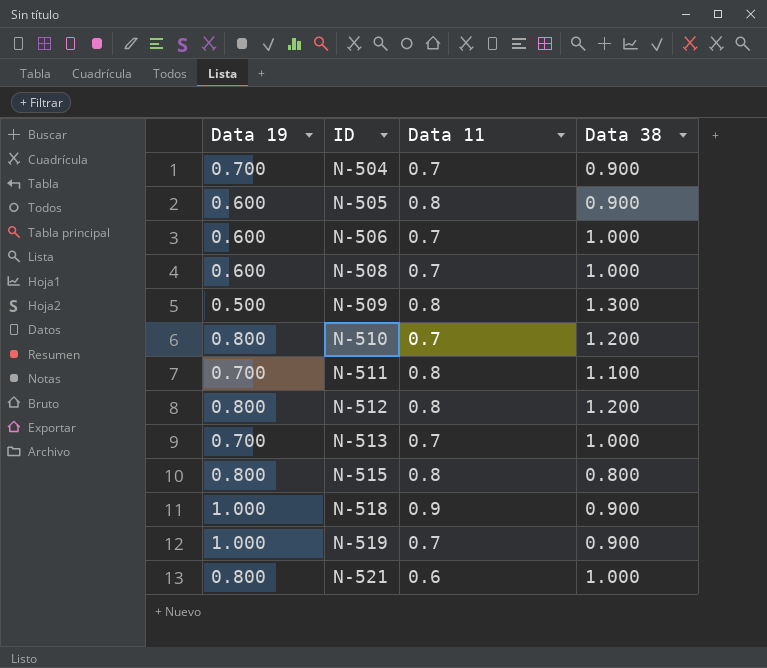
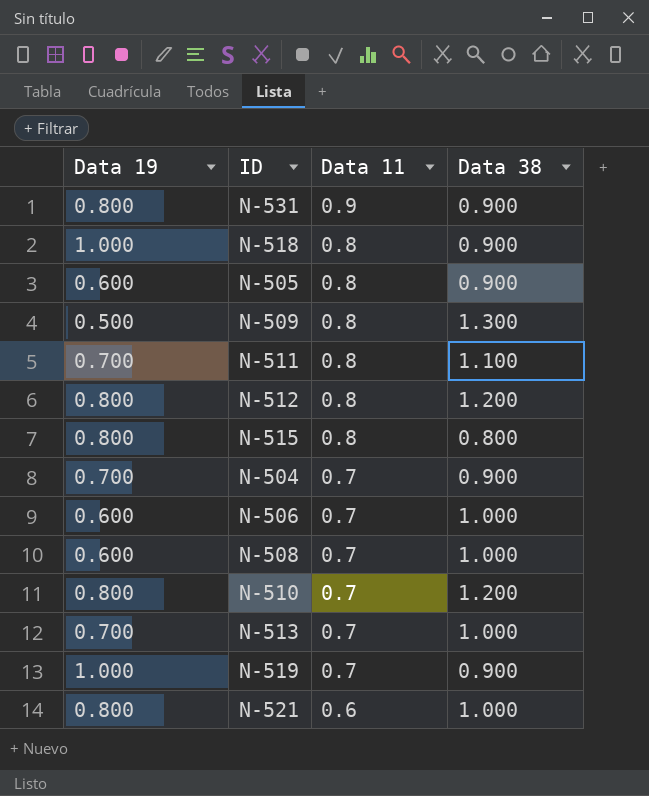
row order: ID ascending -> Data 11 descending
row N-531: none -> 0.800 | 0.9 | 0.900
N-518 | Data 11: 0.9 -> 0.8

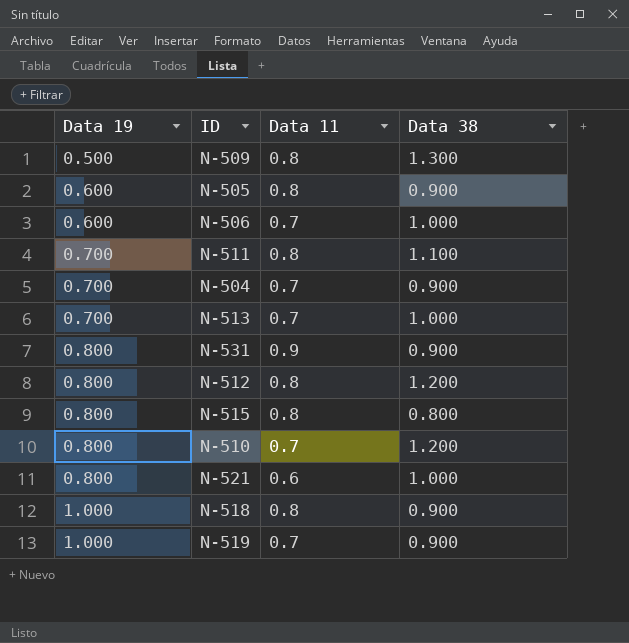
row order: Data 11 descending -> Data 19 ascending
row N-508: 0.600 | 0.7 | 1.000 -> none

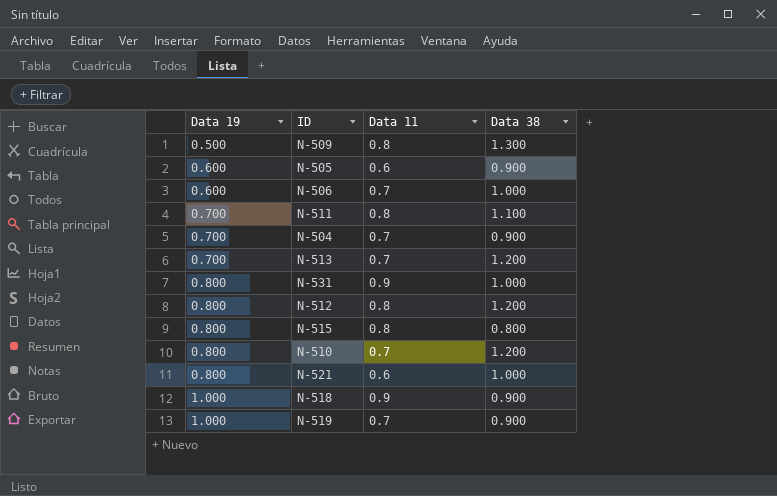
N-505 | Data 11: 0.8 -> 0.6
N-513 | Data 38: 1.000 -> 1.200
N-531 | Data 38: 0.900 -> 1.000
N-518 | Data 11: 0.8 -> 0.9

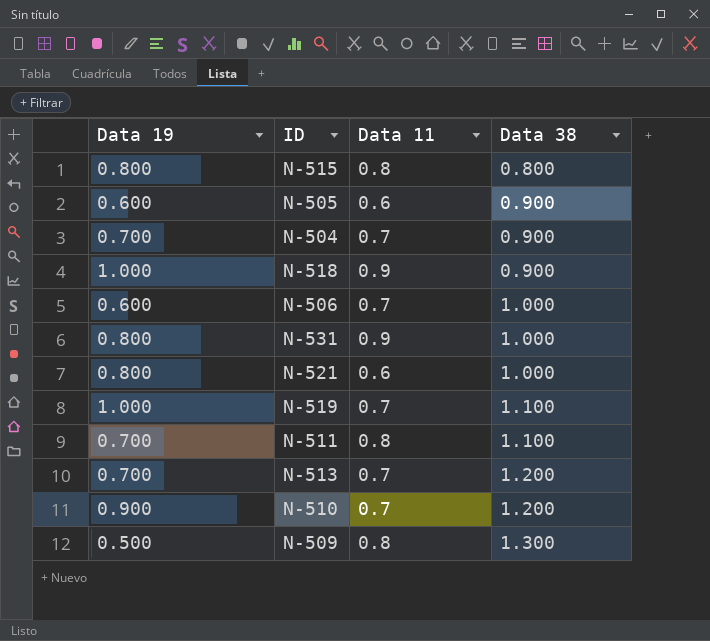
row order: Data 19 ascending -> Data 38 ascending
row N-512: 0.800 | 0.8 | 1.200 -> none
N-519 | Data 38: 0.900 -> 1.100
N-510 | Data 19: 0.800 -> 0.900

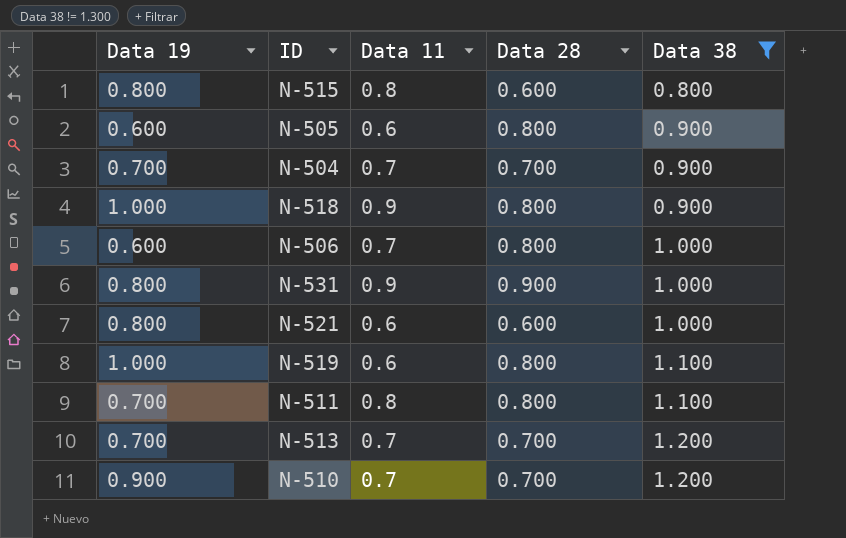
filter: none -> Data 38 != 1.300
column Data 28 | position: none -> 4
N-519 | Data 11: 0.7 -> 0.6

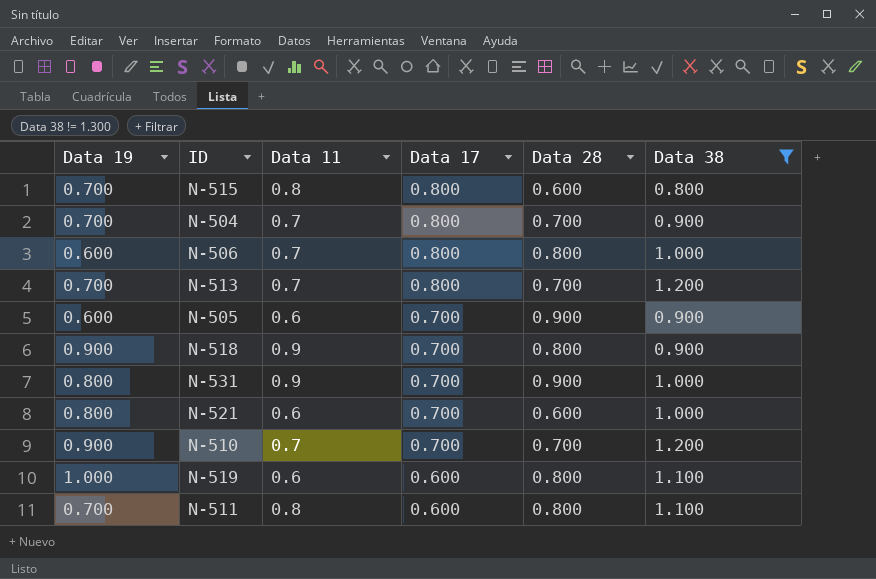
row order: Data 38 ascending -> Data 17 descending
column Data 17 | position: none -> 4
N-515 | Data 19: 0.800 -> 0.700
N-505 | Data 28: 0.800 -> 0.900
N-518 | Data 19: 1.000 -> 0.900

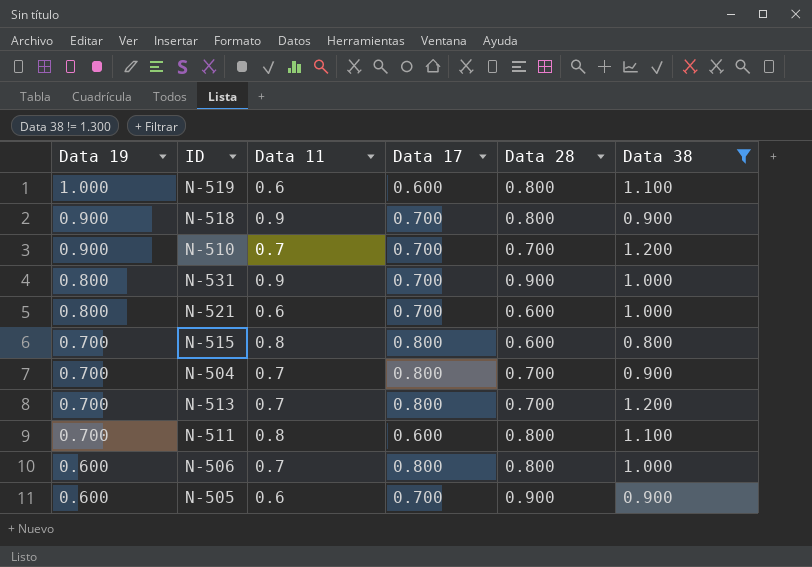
row order: Data 17 descending -> Data 19 descending

